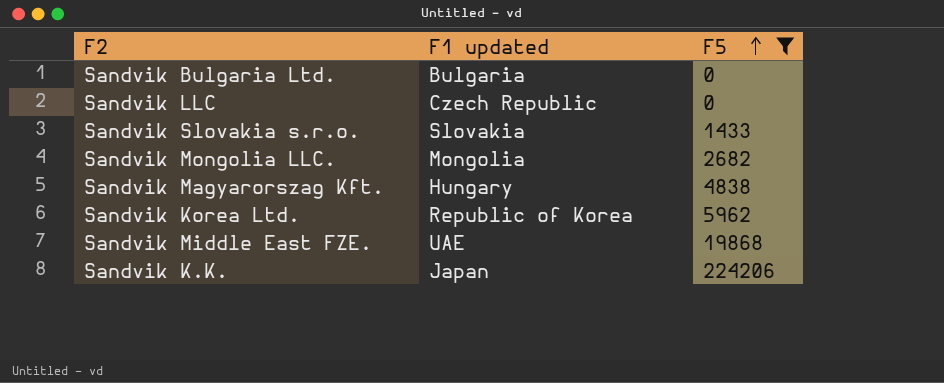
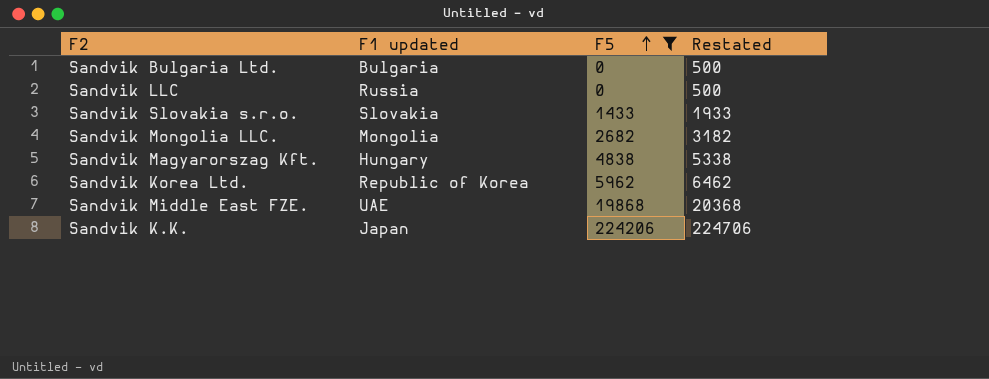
column Restated | formula: none -> [F5] + 500
Sandvik LLC | F1 updated: Czech Republic -> Russia

